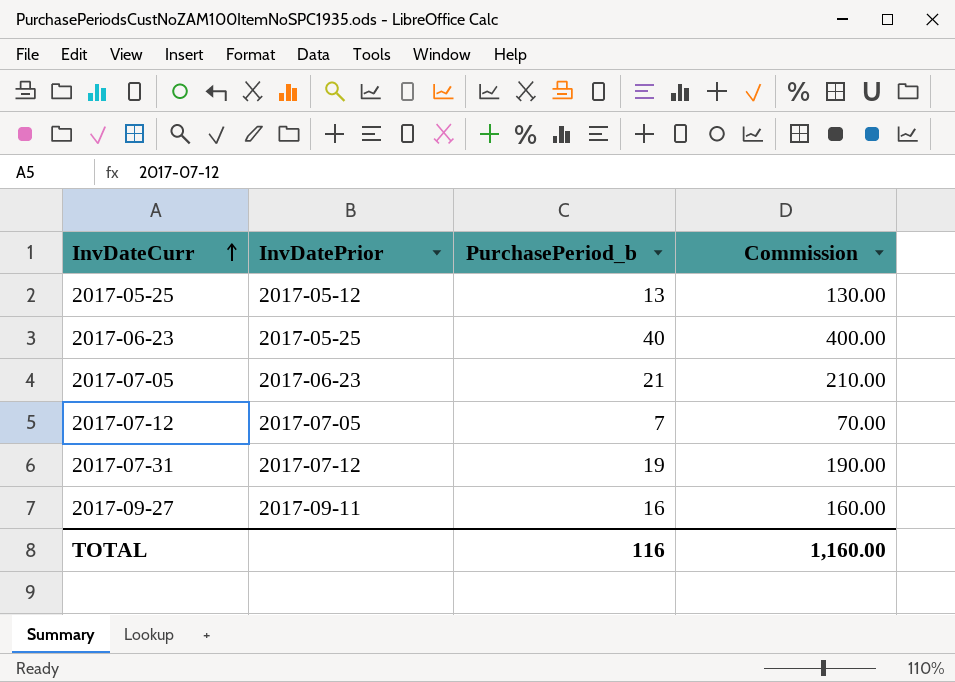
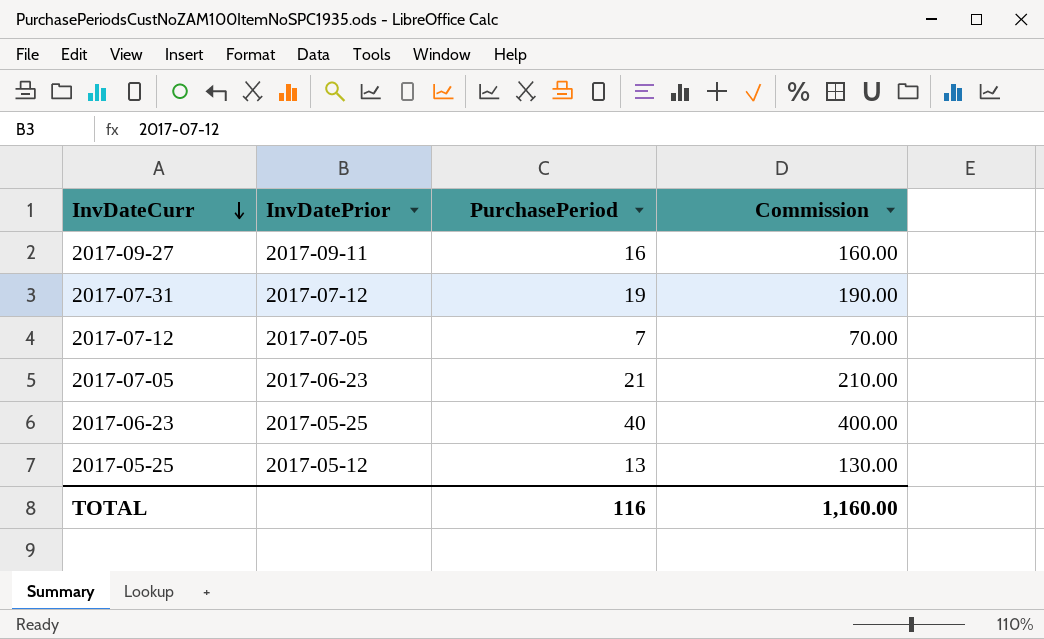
row order: InvDateCurr ascending -> InvDateCurr descending
column name: PurchasePeriod_b -> PurchasePeriod

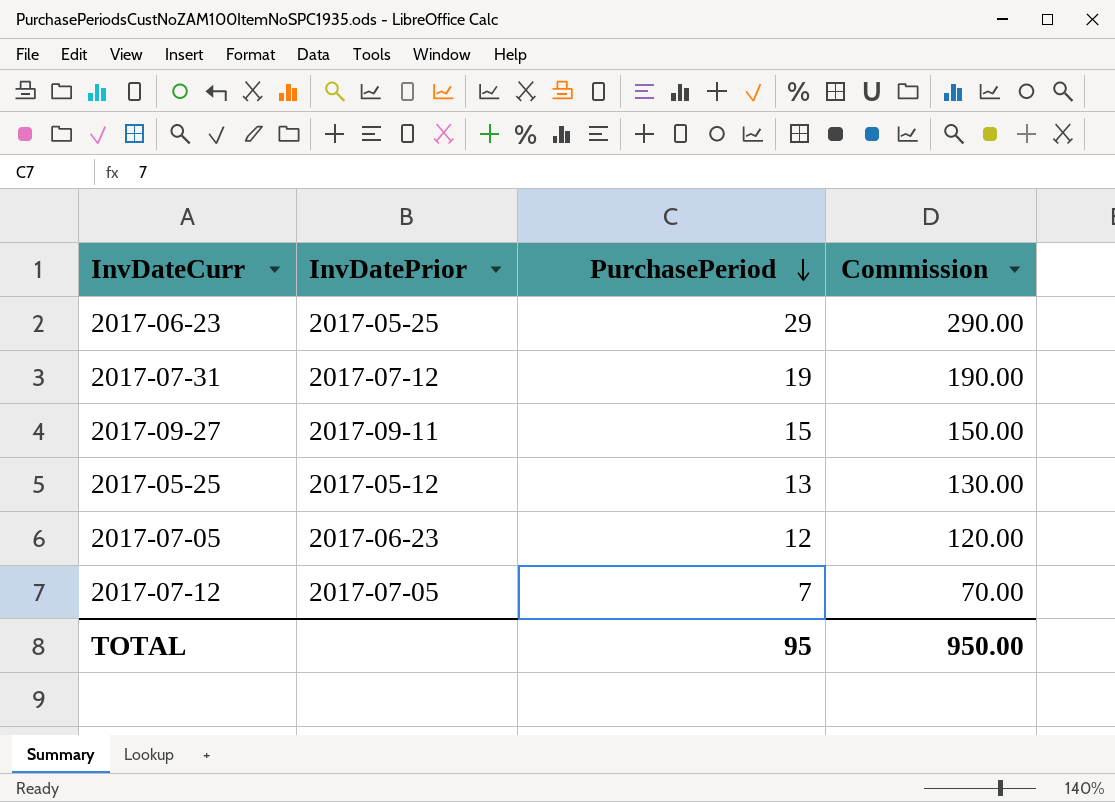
row order: InvDateCurr descending -> PurchasePeriod descending
2017-06-23 | PurchasePeriod: 40 -> 29
2017-06-23 | Commission: 400.00 -> 290.00
2017-09-27 | PurchasePeriod: 16 -> 15
2017-09-27 | Commission: 160.00 -> 150.00
2017-07-05 | PurchasePeriod: 21 -> 12
2017-07-05 | Commission: 210.00 -> 120.00
TOTAL | PurchasePeriod: 116 -> 95
TOTAL | Commission: 1,160.00 -> 950.00

